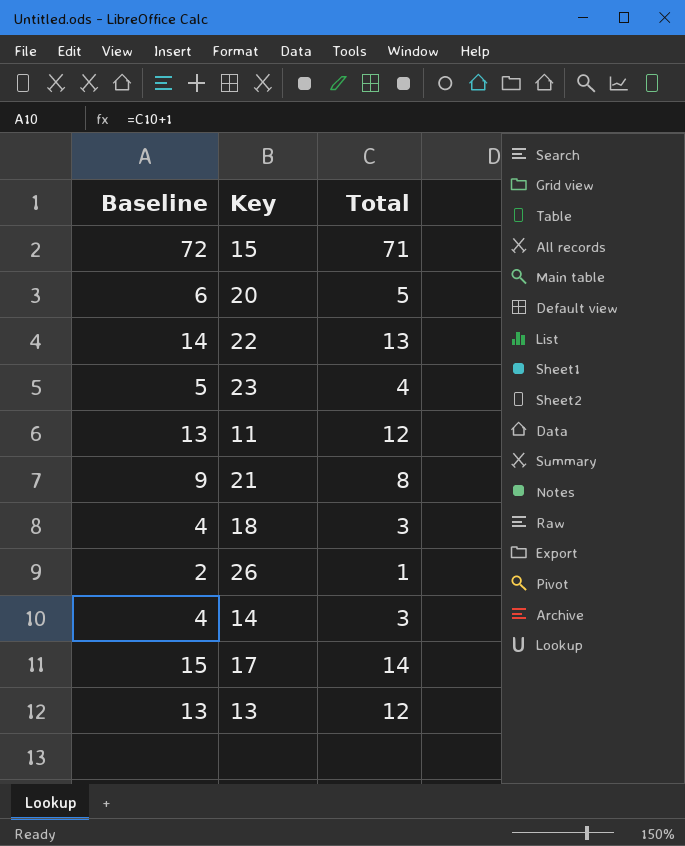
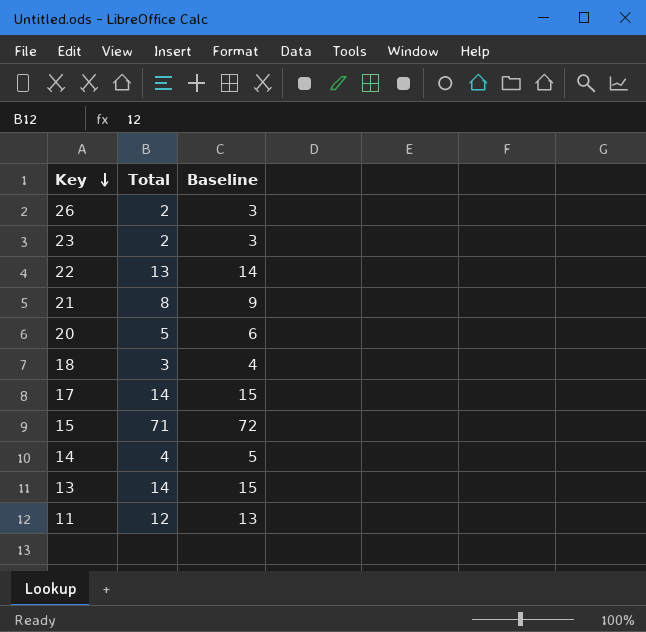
row order: none -> Key descending
column Baseline | position: 1 -> 3
26 | Total: 1 -> 2
26 | Baseline: 2 -> 3
23 | Total: 4 -> 2
23 | Baseline: 5 -> 3
14 | Total: 3 -> 4
14 | Baseline: 4 -> 5
13 | Total: 12 -> 14
13 | Baseline: 13 -> 15

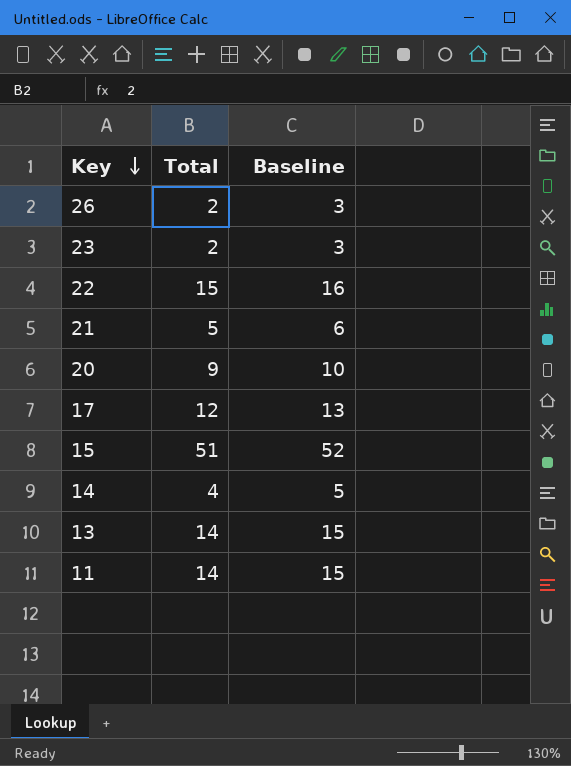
row 18: 3 | 4 -> none
22 | Total: 13 -> 15
22 | Baseline: 14 -> 16
21 | Total: 8 -> 5
21 | Baseline: 9 -> 6
20 | Total: 5 -> 9
20 | Baseline: 6 -> 10
17 | Total: 14 -> 12
17 | Baseline: 15 -> 13
15 | Total: 71 -> 51
15 | Baseline: 72 -> 52
11 | Total: 12 -> 14
11 | Baseline: 13 -> 15

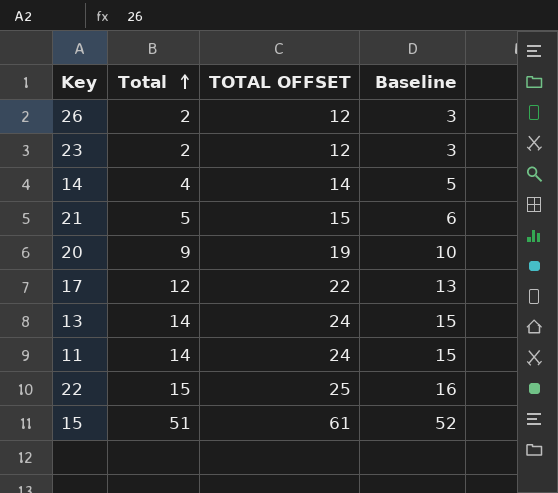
row order: Key descending -> Total ascending
column TOTAL OFFSET | formula: none -> [Total] + 10

